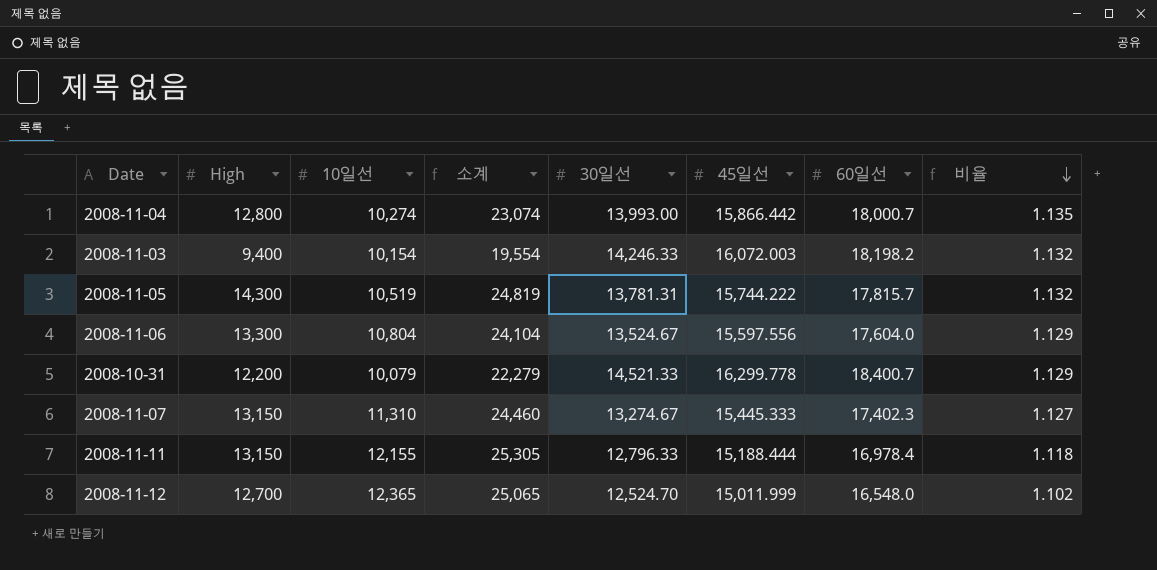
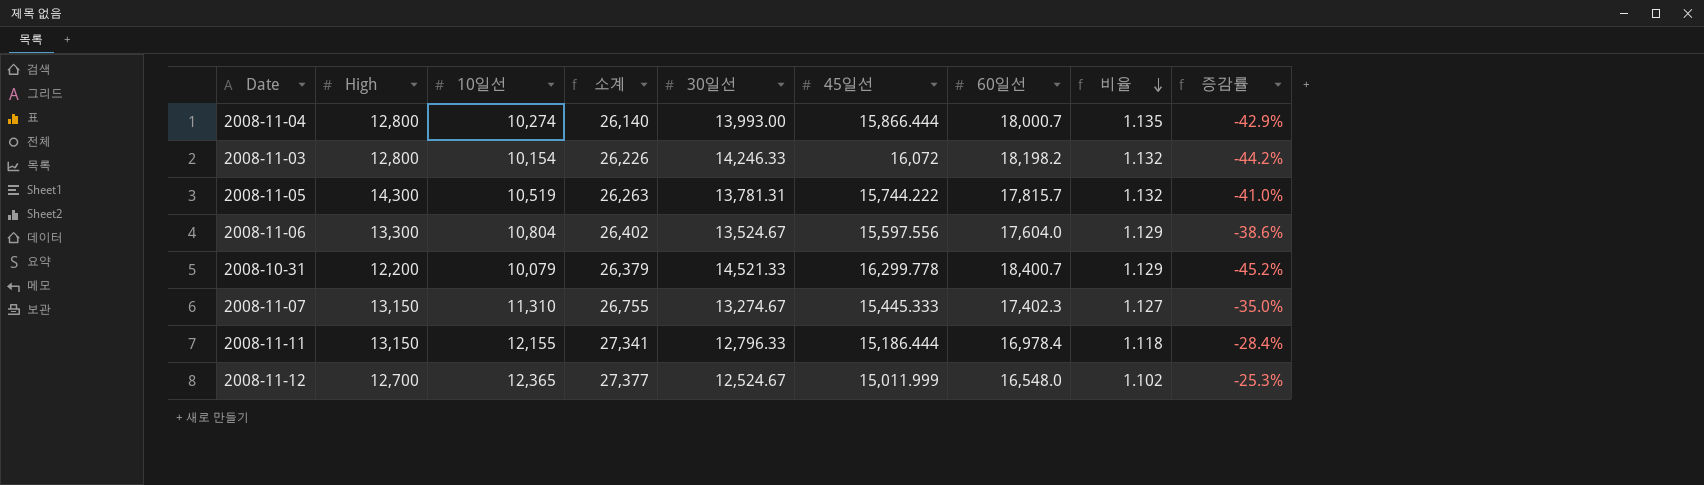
column 소계 | formula: [High] + [10일선] -> [10일선] + [45일선]
column 증감률 | formula: none -> ([10일선] - [60일선]) / [60일선]
2008-11-04 | 45일선: 15,866.442 -> 15,866.444
2008-11-03 | High: 9,400 -> 12,800
2008-11-03 | 45일선: 16,072.003 -> 16,072
2008-11-11 | 45일선: 15,188.444 -> 15,186.444
2008-11-12 | 30일선: 12,524.70 -> 12,524.67

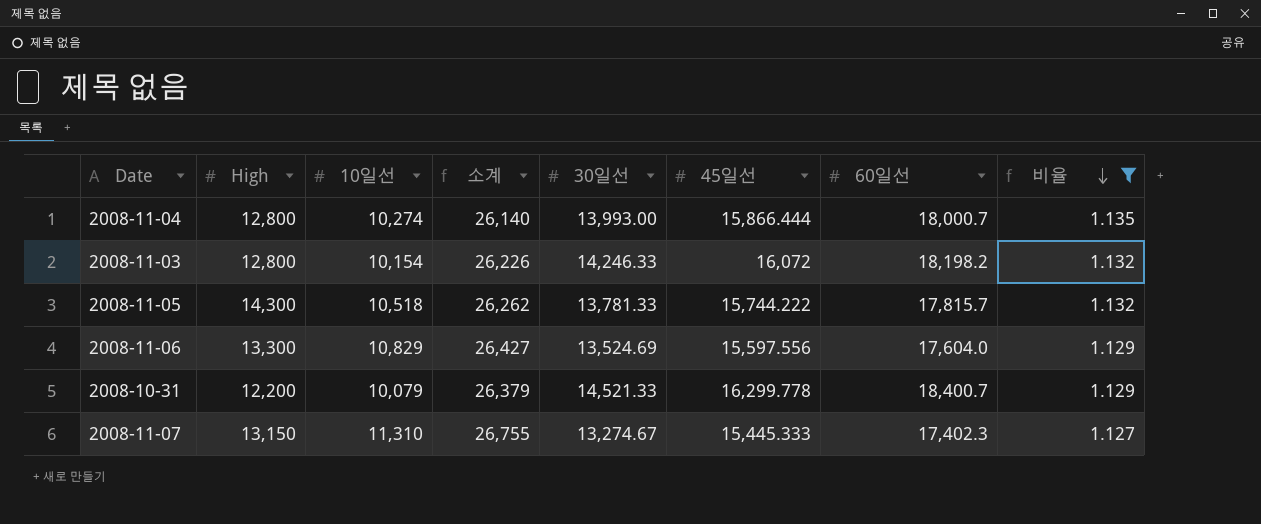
filter: none -> 비율 >= 1.127
column 증감률 | formula: ([10일선] - [60일선]) / [60일선] -> none
2008-11-05 | 10일선: 10,519 -> 10,518
2008-11-05 | 소계: 26,263 -> 26,262
2008-11-05 | 30일선: 13,781.31 -> 13,781.33
2008-11-06 | 10일선: 10,804 -> 10,829
2008-11-06 | 소계: 26,402 -> 26,427
2008-11-06 | 30일선: 13,524.67 -> 13,524.69

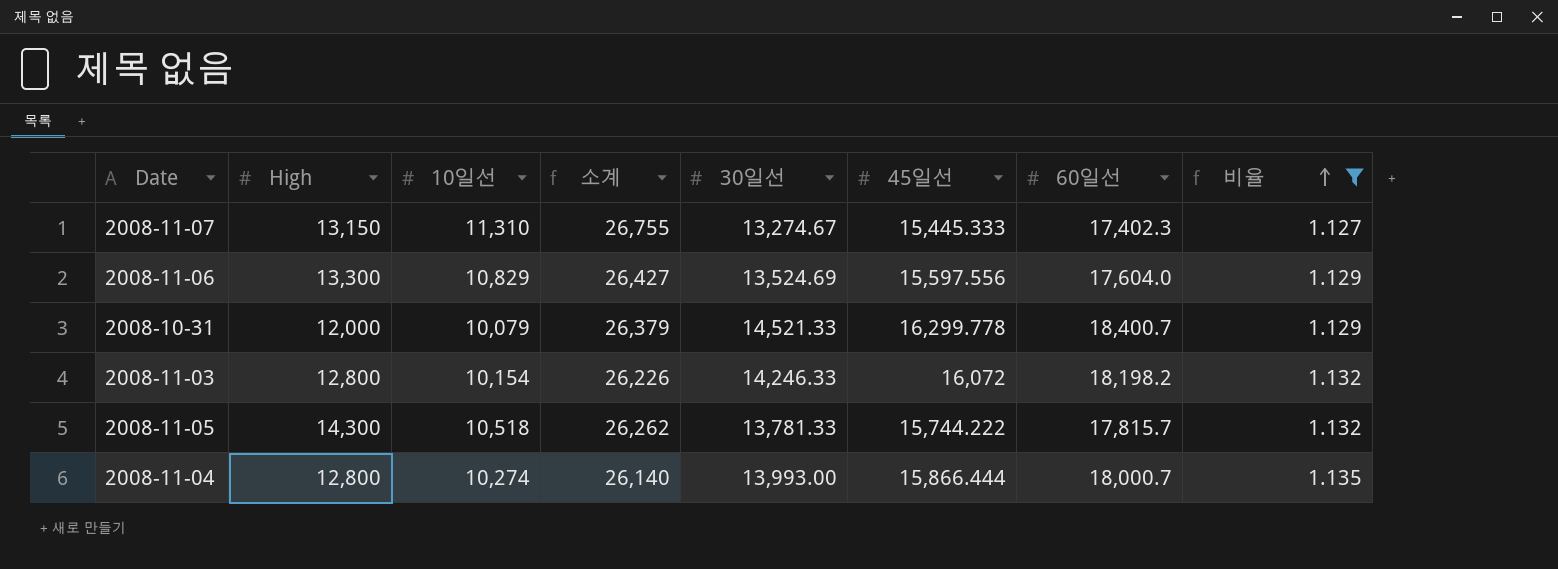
row order: 비율 descending -> 비율 ascending
2008-10-31 | High: 12,200 -> 12,000

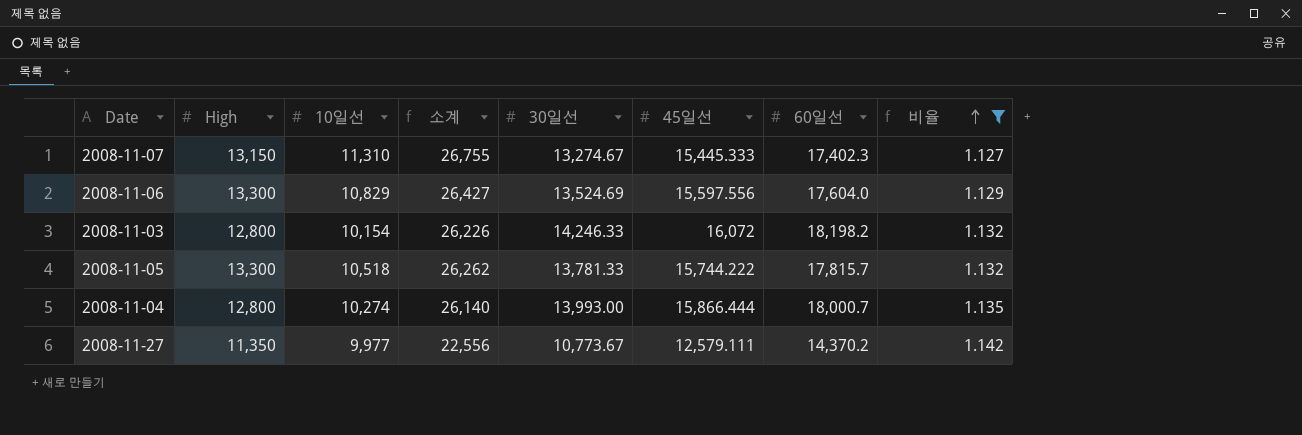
row 2008-10-31: 12,000 | 10,079 | 26,379 | 14,521.33 | 16,299.778 | 18,400.7 | 1.129 -> none
2008-11-05 | High: 14,300 -> 13,300
row 2008-11-27: none -> 11,350 | 9,977 | 22,556 | 10,773.67 | 12,579.111 | 14,370.2 | 1.142

